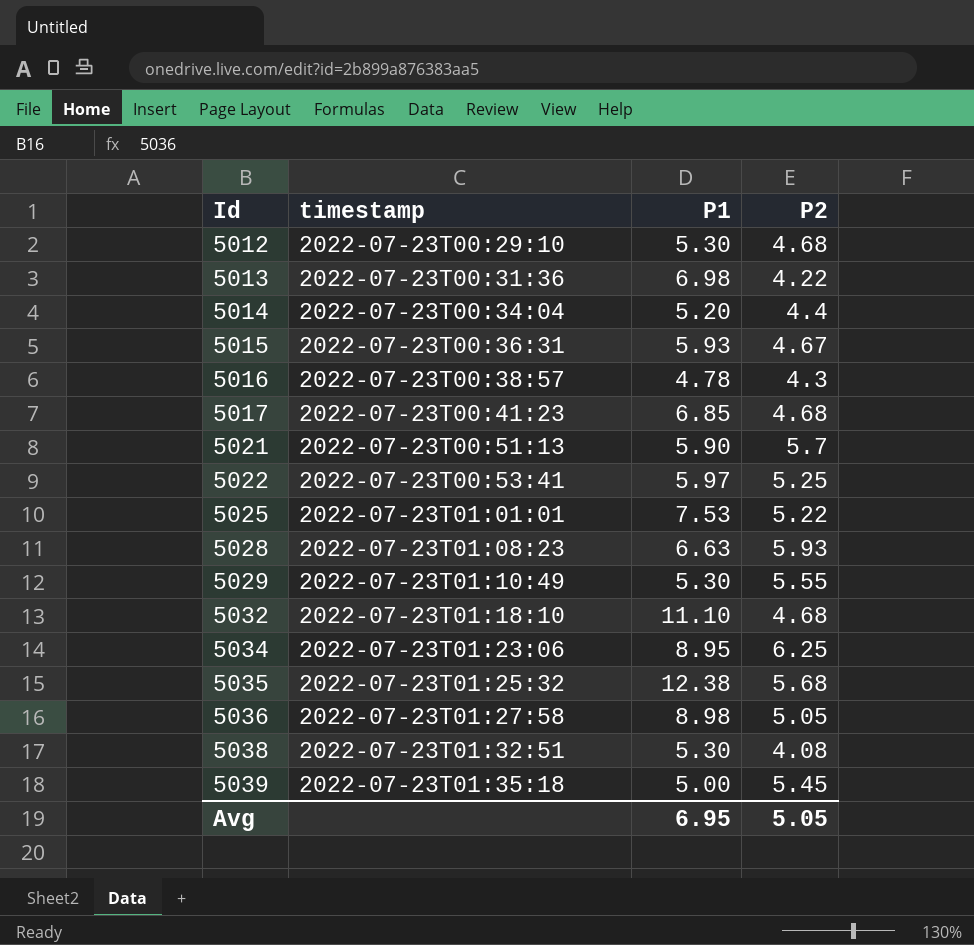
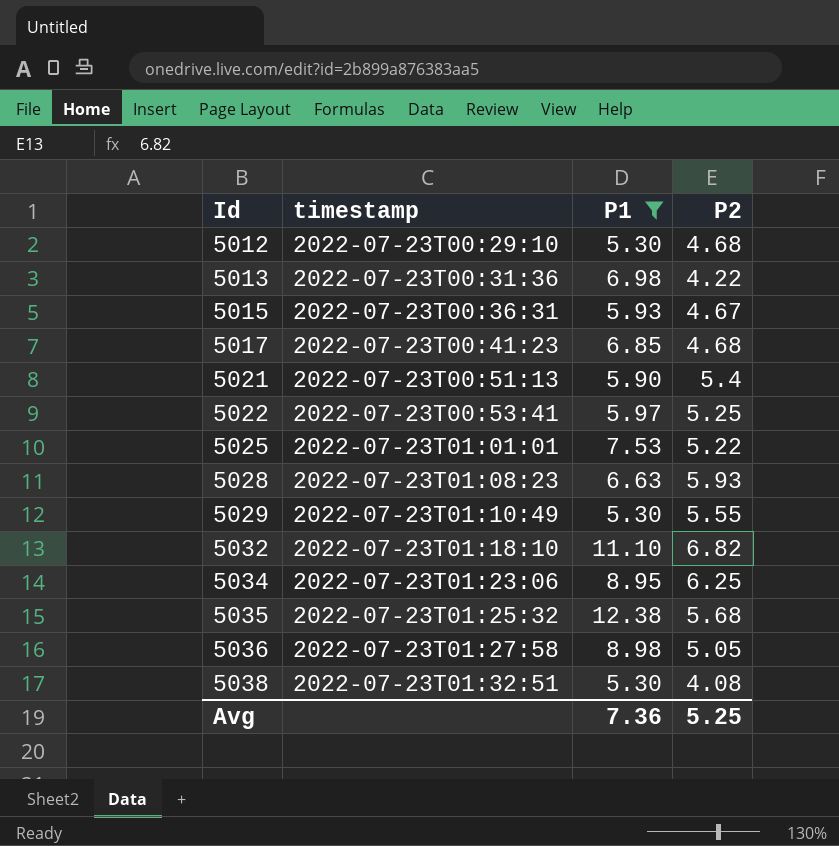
filter: none -> P1 >= 5.30
5021 | P2: 5.7 -> 5.4
5032 | P2: 4.68 -> 6.82
Avg | P1: 6.95 -> 7.36
Avg | P2: 5.05 -> 5.25

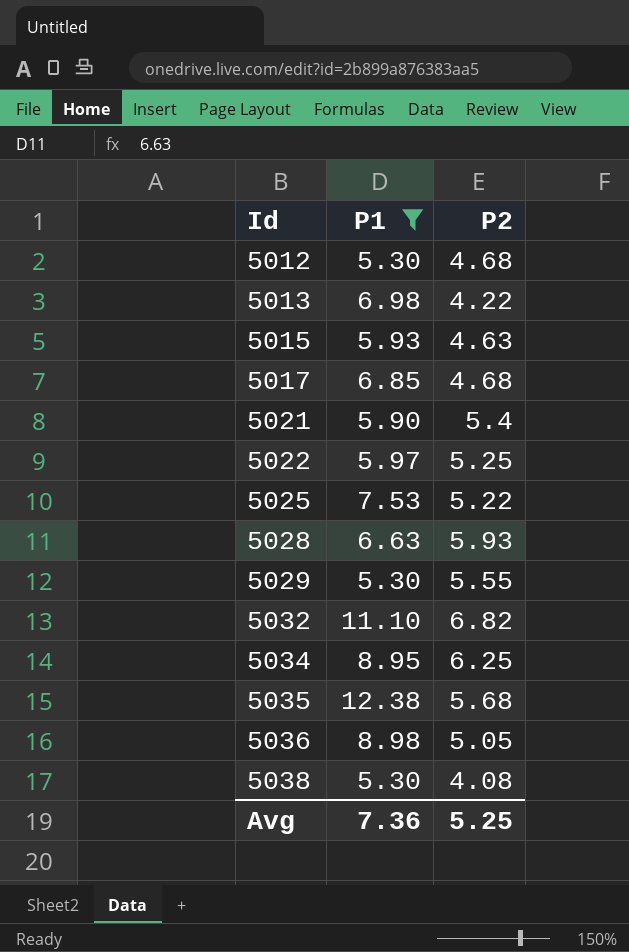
column timestamp | position: 2 -> none
5015 | P2: 4.67 -> 4.63

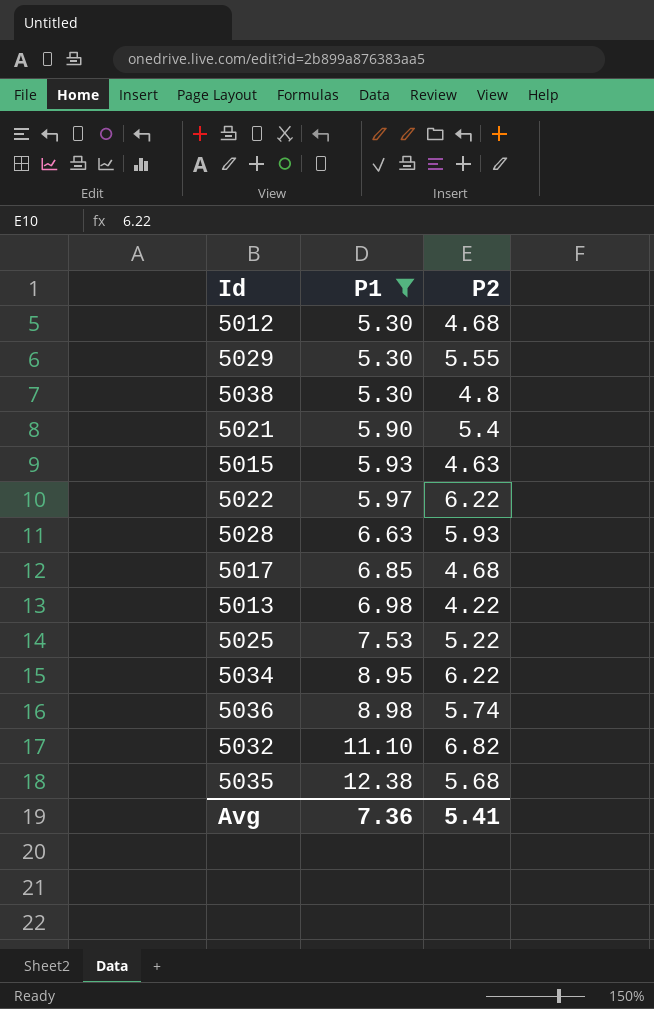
row order: Id ascending -> P1 ascending
5038 | P2: 4.08 -> 4.8
5022 | P2: 5.25 -> 6.22
5034 | P2: 6.25 -> 6.22
5036 | P2: 5.05 -> 5.74
Avg | P2: 5.25 -> 5.41

